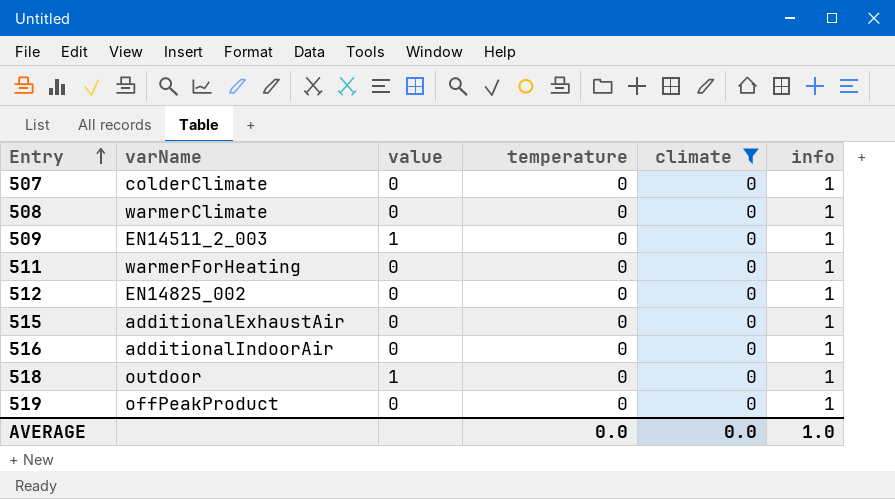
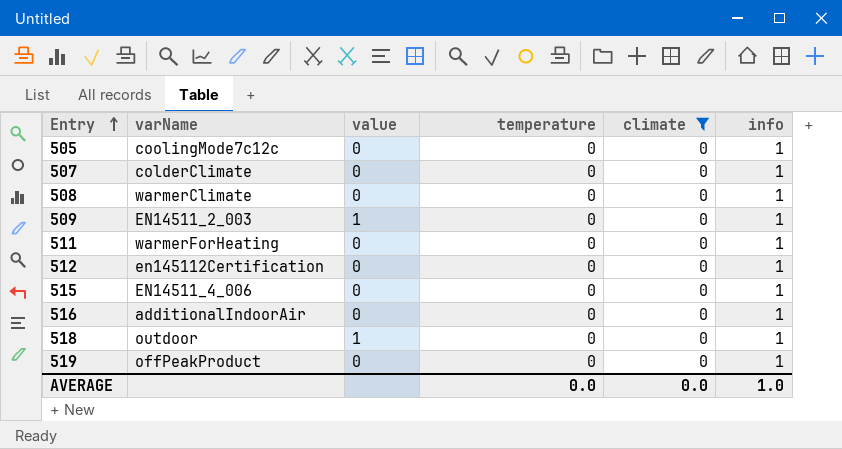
row 505: none -> coolingMode7c12c | 0 | 0 | 0 | 1
512 | varName: EN14825_002 -> en145112Certification
515 | varName: additionalExhaustAir -> EN14511_4_006

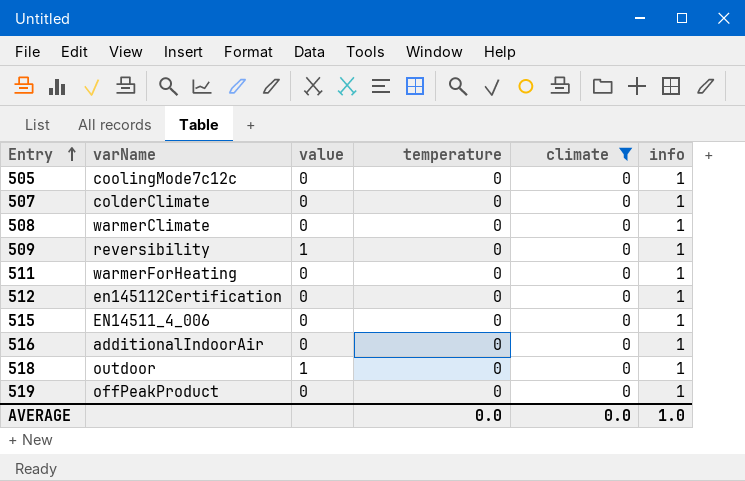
509 | varName: EN14511_2_003 -> reversibility

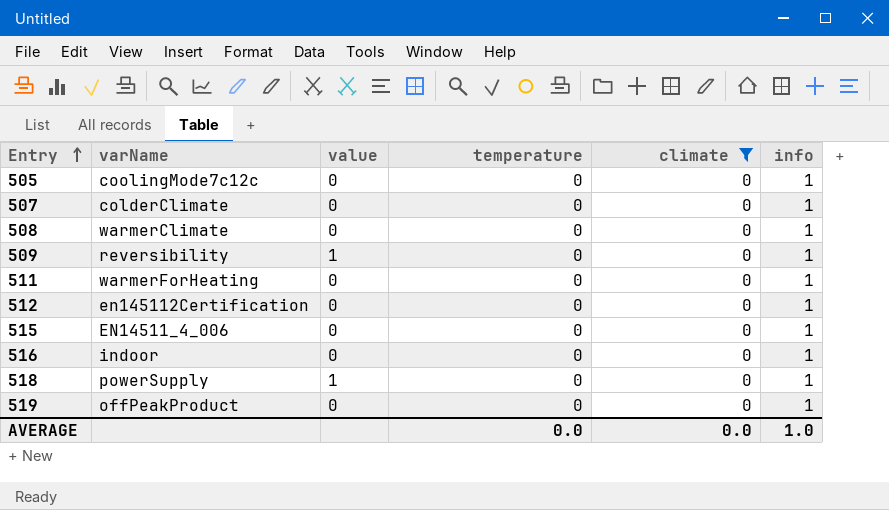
516 | varName: additionalIndoorAir -> indoor
518 | varName: outdoor -> powerSupply

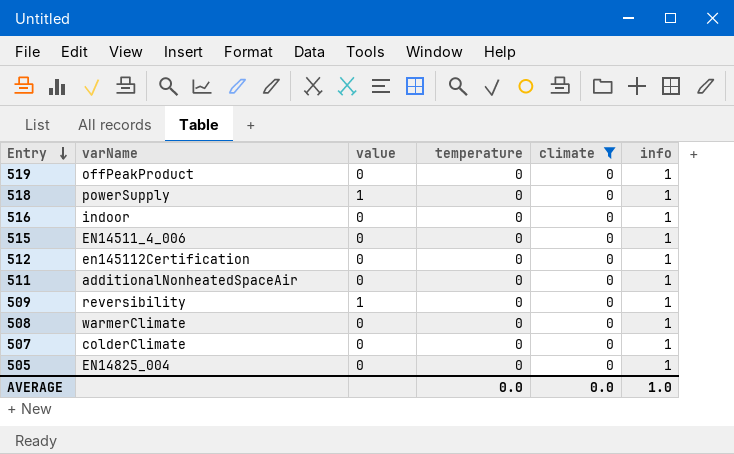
row order: Entry ascending -> Entry descending
511 | varName: warmerForHeating -> additionalNonheatedSpaceAir
505 | varName: coolingMode7c12c -> EN14825_004

